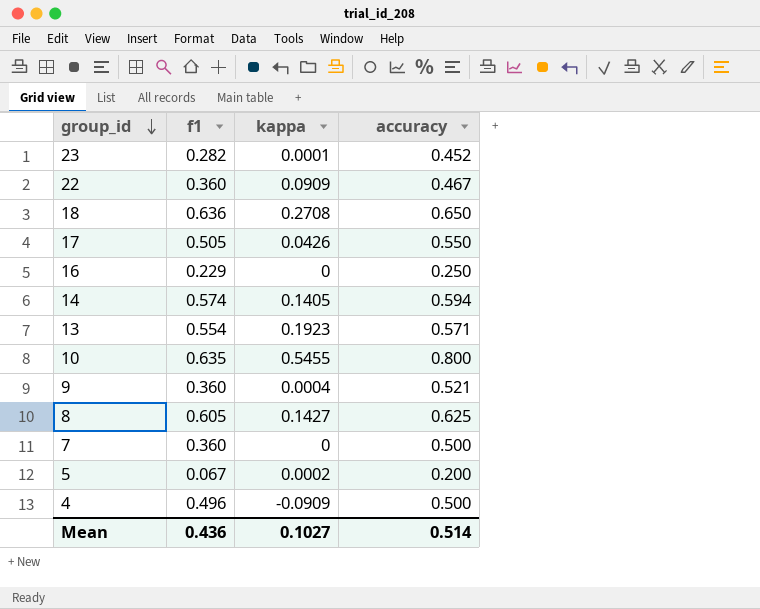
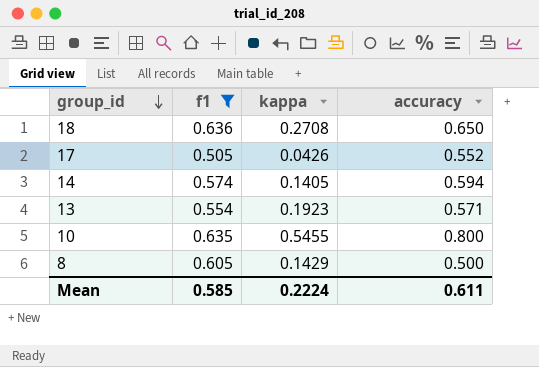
filter: none -> f1 >= 0.505
17 | accuracy: 0.550 -> 0.552
8 | kappa: 0.1427 -> 0.1429
8 | accuracy: 0.625 -> 0.500
Mean | f1: 0.436 -> 0.585
Mean | kappa: 0.1027 -> 0.2224
Mean | accuracy: 0.514 -> 0.611

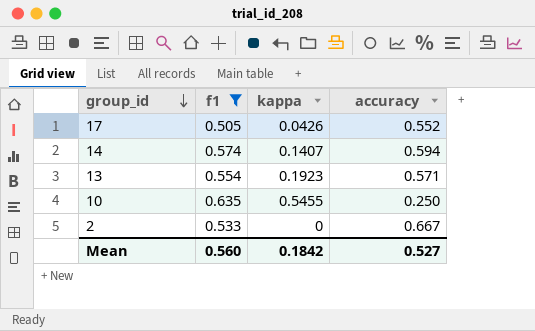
row 18: 0.636 | 0.2708 | 0.650 -> none
row 8: 0.605 | 0.1429 | 0.500 -> none
14 | kappa: 0.1405 -> 0.1407
10 | accuracy: 0.800 -> 0.250
row 2: none -> 0.533 | 0 | 0.667
Mean | f1: 0.585 -> 0.560
Mean | kappa: 0.2224 -> 0.1842
Mean | accuracy: 0.611 -> 0.527

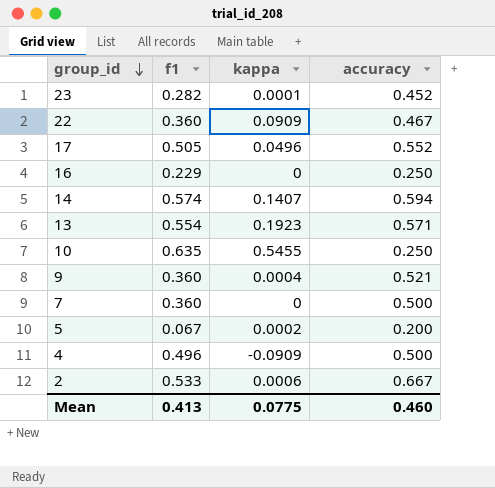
filter: f1 >= 0.505 -> none
17 | kappa: 0.0426 -> 0.0496
2 | kappa: 0 -> 0.0006
Mean | f1: 0.560 -> 0.413
Mean | kappa: 0.1842 -> 0.0775
Mean | accuracy: 0.527 -> 0.460

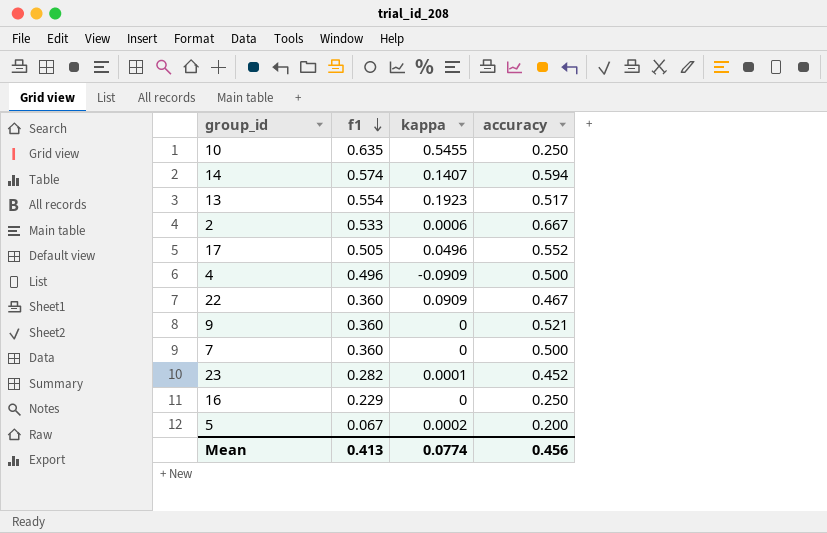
row order: group_id descending -> f1 descending
13 | accuracy: 0.571 -> 0.517
9 | kappa: 0.0004 -> 0
Mean | kappa: 0.0775 -> 0.0774
Mean | accuracy: 0.460 -> 0.456

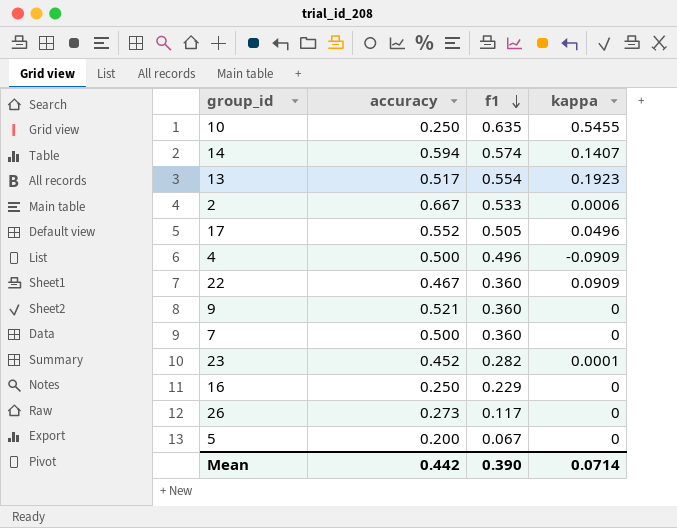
column accuracy | position: 4 -> 2
row 26: none -> 0.273 | 0.117 | 0
5 | kappa: 0.0002 -> 0
Mean | accuracy: 0.456 -> 0.442
Mean | f1: 0.413 -> 0.390
Mean | kappa: 0.0774 -> 0.0714

